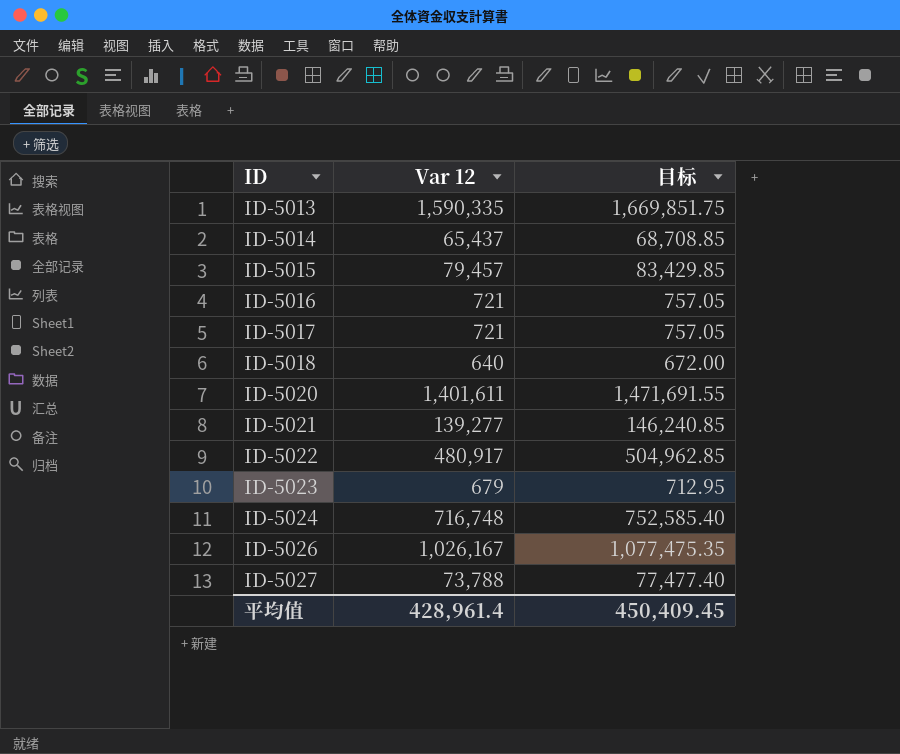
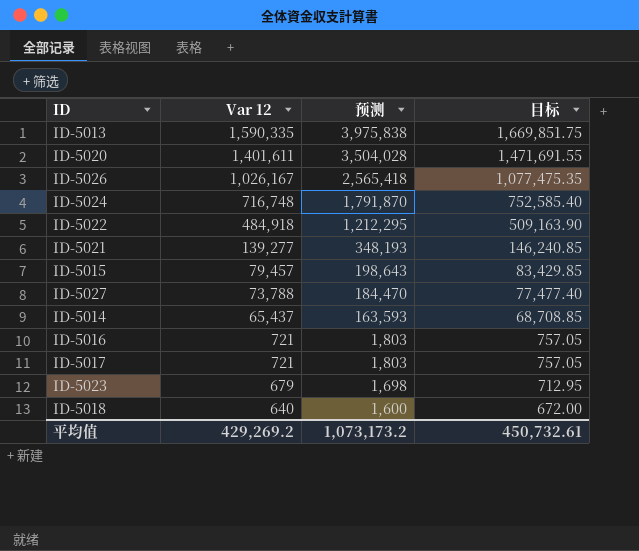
row order: ID ascending -> Var 12 descending
column 预测 | formula: none -> [Var 12] * 2.5
ID-5022 | Var 12: 480,917 -> 484,918
ID-5022 | 目标: 504,962.85 -> 509,163.90
平均值 | Var 12: 428,961.4 -> 429,269.2
平均值 | 目标: 450,409.45 -> 450,732.61

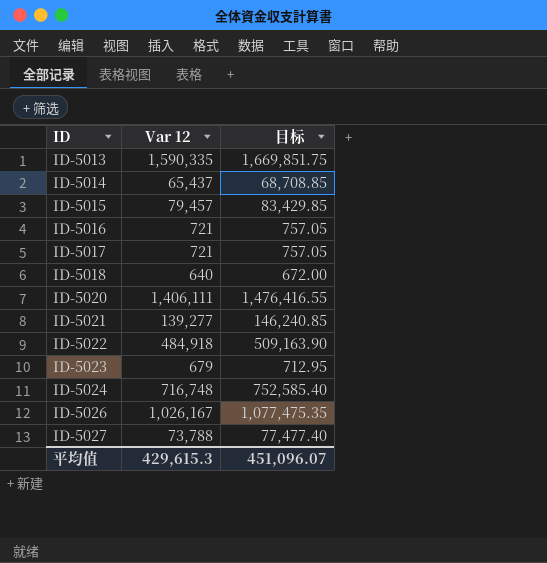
row order: Var 12 descending -> ID ascending
column 预测 | formula: [Var 12] * 2.5 -> none
ID-5020 | Var 12: 1,401,611 -> 1,406,111
ID-5020 | 目标: 1,471,691.55 -> 1,476,416.55
平均值 | Var 12: 429,269.2 -> 429,615.3
平均值 | 目标: 450,732.61 -> 451,096.07

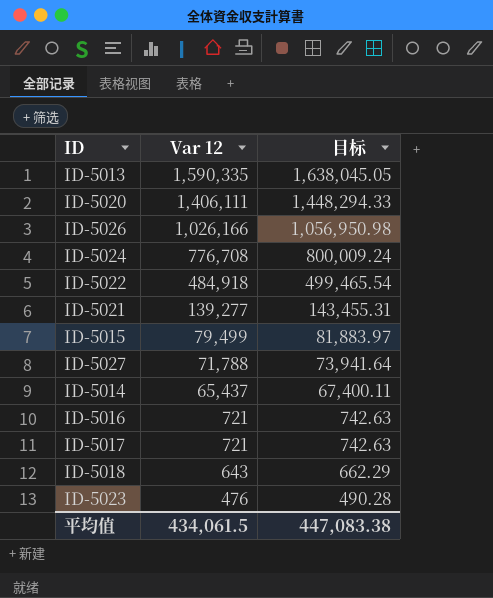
row order: ID ascending -> Var 12 descending
column 目标 | formula: [Var 12] * 1.05 -> [Var 12] * 1.03
ID-5026 | Var 12: 1,026,167 -> 1,026,166
ID-5024 | Var 12: 716,748 -> 776,708
ID-5015 | Var 12: 79,457 -> 79,499
ID-5027 | Var 12: 73,788 -> 71,788
ID-5018 | Var 12: 640 -> 643
ID-5023 | Var 12: 679 -> 476
平均值 | Var 12: 429,615.3 -> 434,061.5
平均值 | 目标: 451,096.07 -> 447,083.38

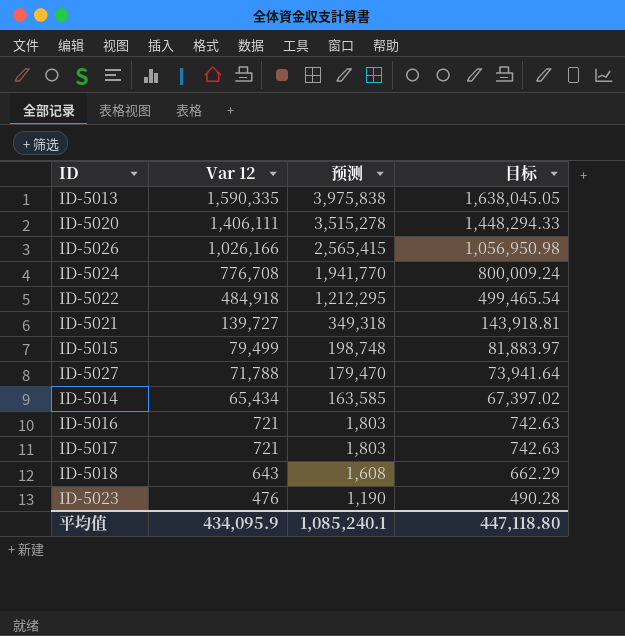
column 预测 | formula: none -> [Var 12] * 2.5
ID-5021 | Var 12: 139,277 -> 139,727
ID-5021 | 目标: 143,455.31 -> 143,918.81
ID-5014 | Var 12: 65,437 -> 65,434
ID-5014 | 目标: 67,400.11 -> 67,397.02
平均值 | Var 12: 434,061.5 -> 434,095.9
平均值 | 目标: 447,083.38 -> 447,118.80

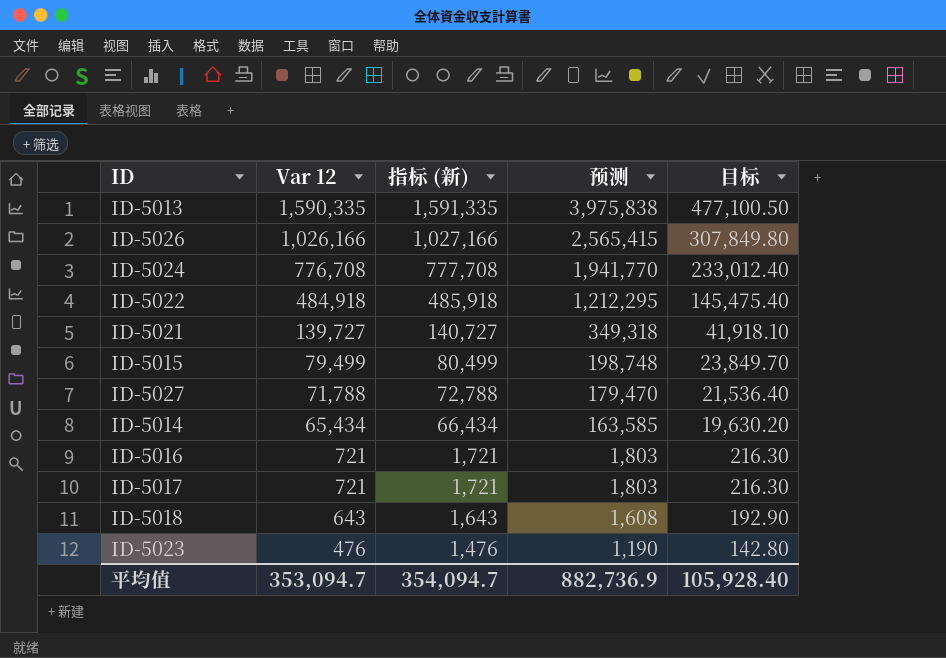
column 指标 (新) | formula: none -> [Var 12] + 1000
column 目标 | formula: [Var 12] * 1.03 -> [Var 12] * 0.3
row ID-5020: 1,406,111 | 3,515,278 | 1,448,294.33 -> none
平均值 | Var 12: 434,095.9 -> 353,094.7
平均值 | 预测: 1,085,240.1 -> 882,736.9
平均值 | 目标: 447,118.80 -> 105,928.40

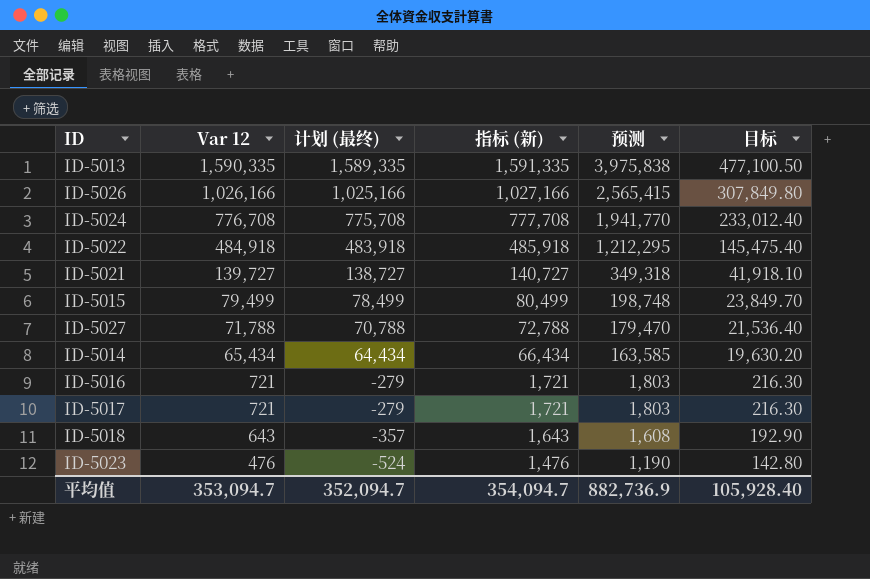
column 计划 (最终) | formula: none -> [Var 12] - 1000

